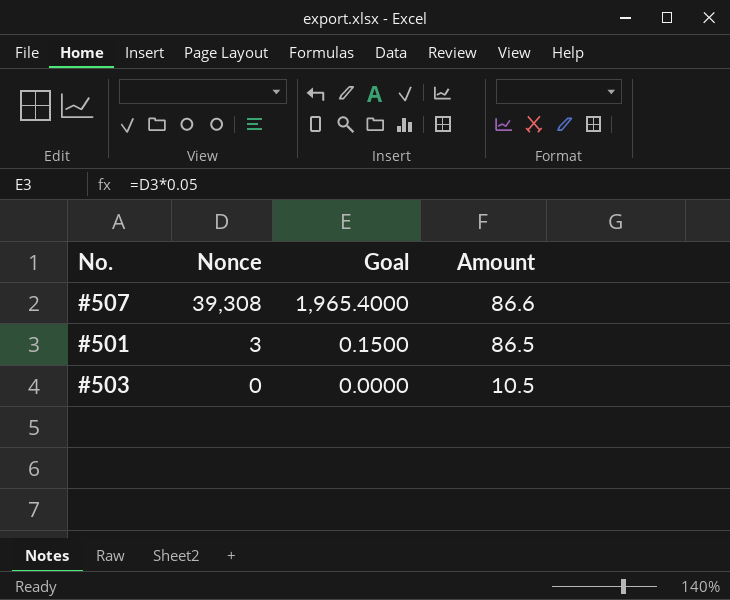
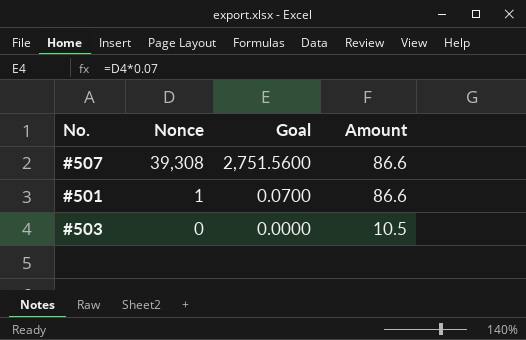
column Goal | formula: [Nonce] * 0.05 -> [Nonce] * 0.07
#501 | Nonce: 3 -> 1
#501 | Amount: 86.5 -> 86.6

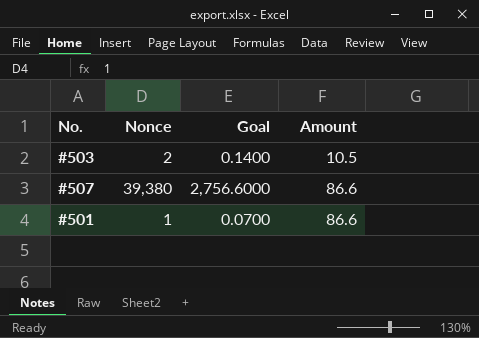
row order: Nonce descending -> Amount ascending
#503 | Nonce: 0 -> 2
#503 | Goal: 0.0000 -> 0.1400
#507 | Nonce: 39,308 -> 39,380
#507 | Goal: 2,751.5600 -> 2,756.6000

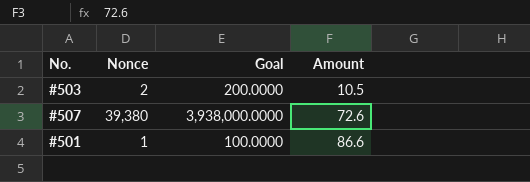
column Goal | formula: [Nonce] * 0.07 -> [Nonce] * 100
#507 | Amount: 86.6 -> 72.6

